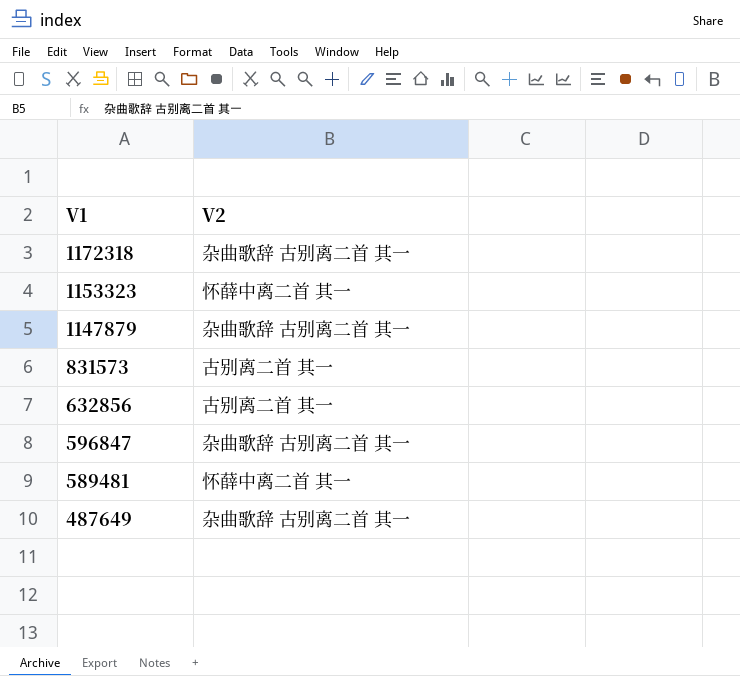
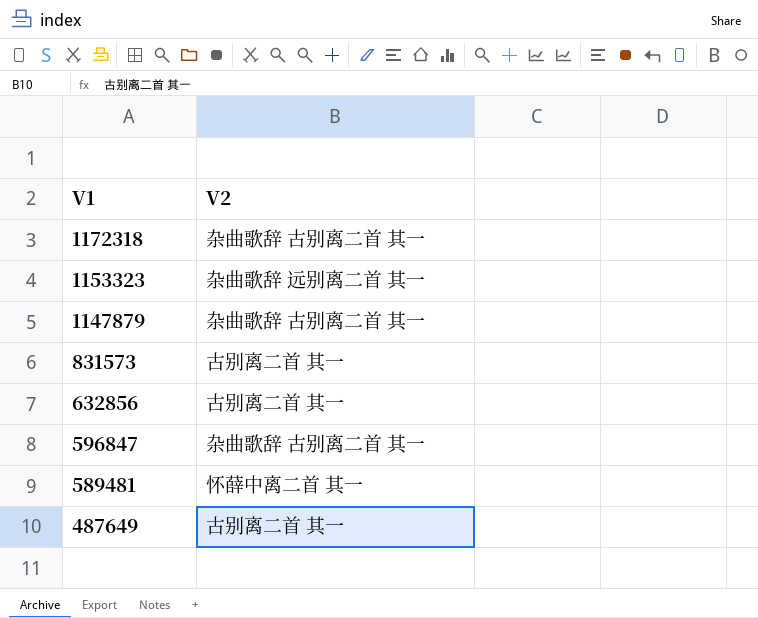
1153323 | V2: 怀薛中离二首 其一 -> 杂曲歌辞 远别离二首 其一
487649 | V2: 杂曲歌辞 古别离二首 其一 -> 古别离二首 其一

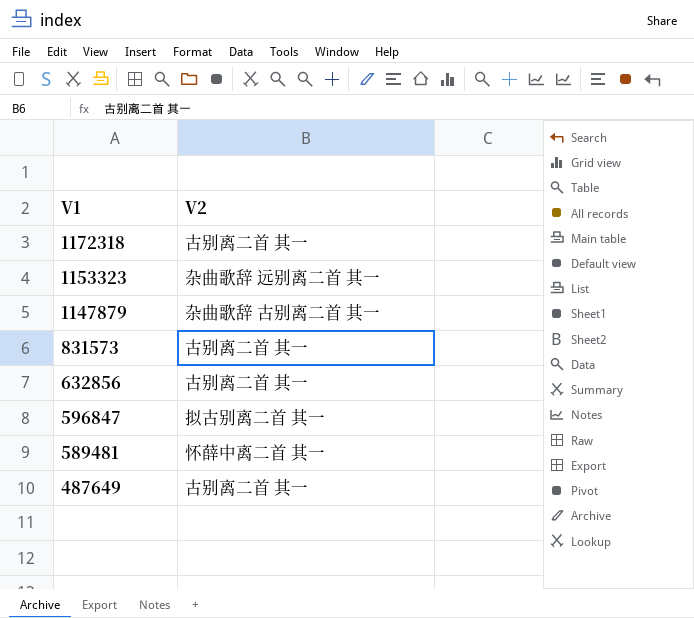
1172318 | V2: 杂曲歌辞 古别离二首 其一 -> 古别离二首 其一
596847 | V2: 杂曲歌辞 古别离二首 其一 -> 拟古别离二首 其一

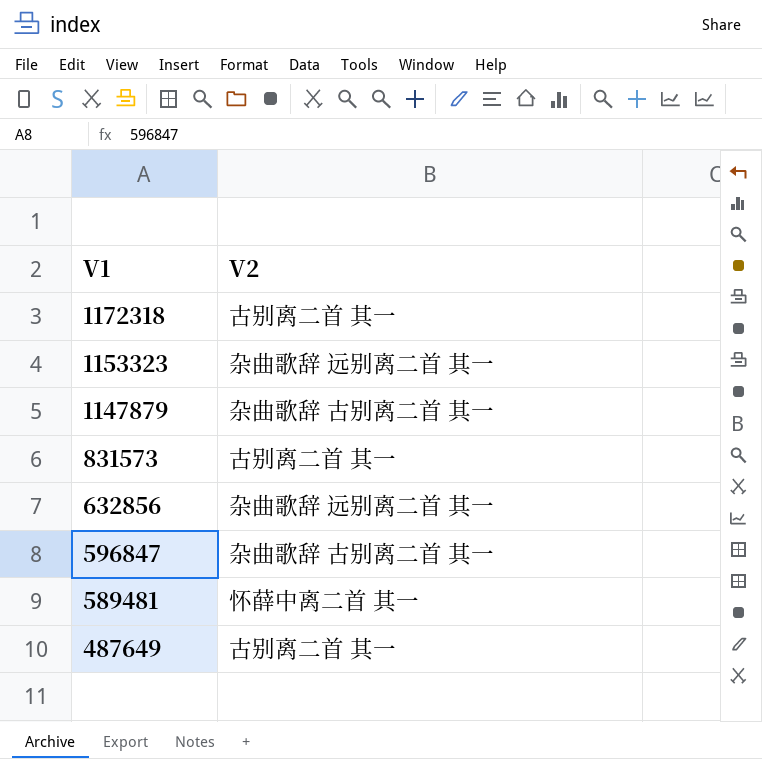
632856 | V2: 古别离二首 其一 -> 杂曲歌辞 远别离二首 其一
596847 | V2: 拟古别离二首 其一 -> 杂曲歌辞 古别离二首 其一

